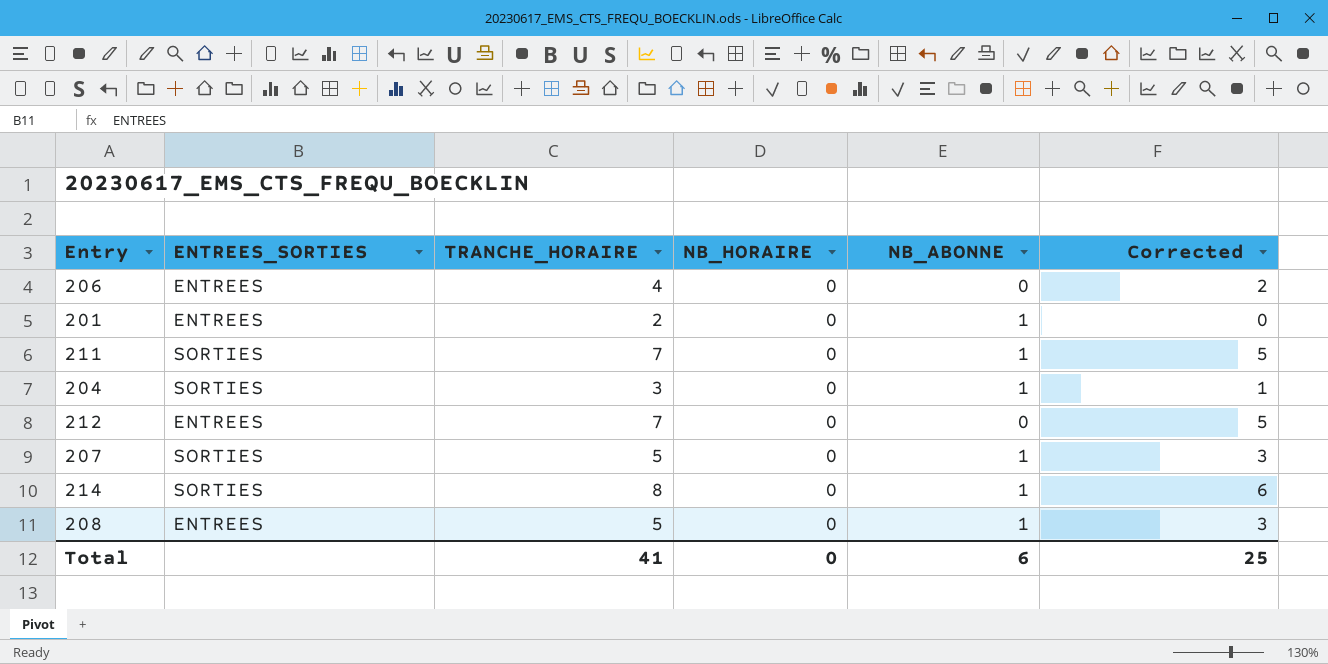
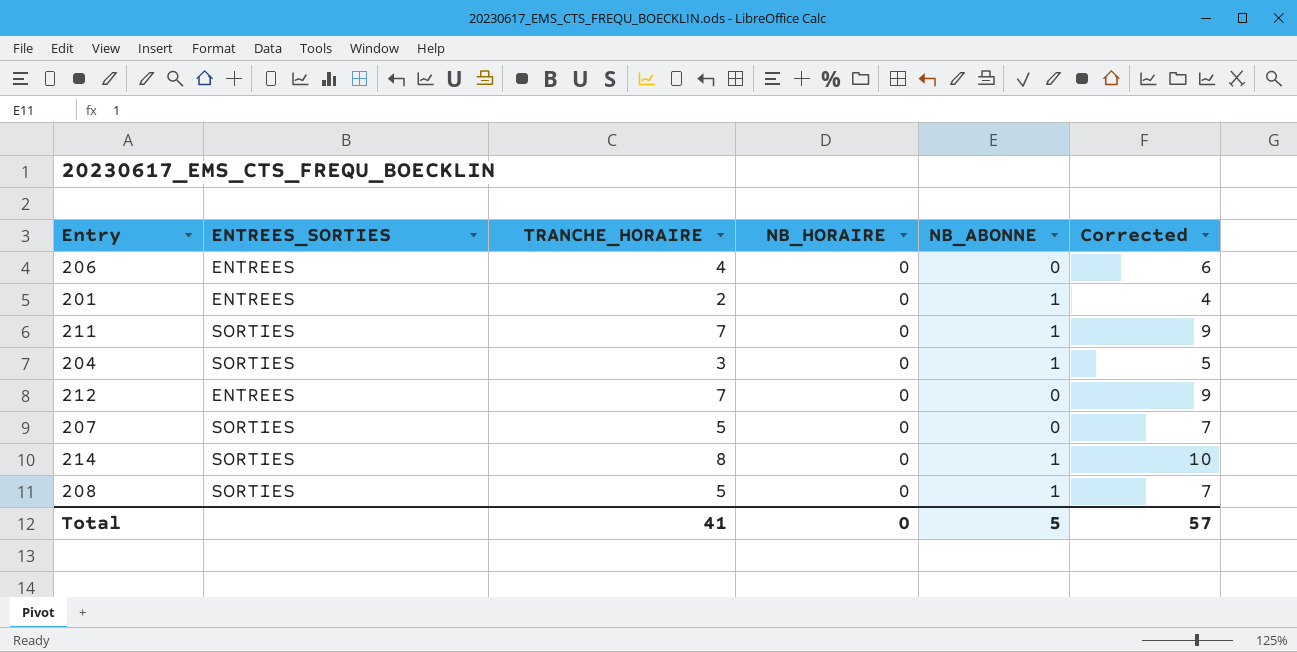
column Corrected | formula: [TRANCHE_HORAIRE] - 2 -> [TRANCHE_HORAIRE] + 2
207 | NB_ABONNE: 1 -> 0
208 | ENTREES_SORTIES: ENTREES -> SORTIES
Total | NB_ABONNE: 6 -> 5
Total | Corrected: 25 -> 57

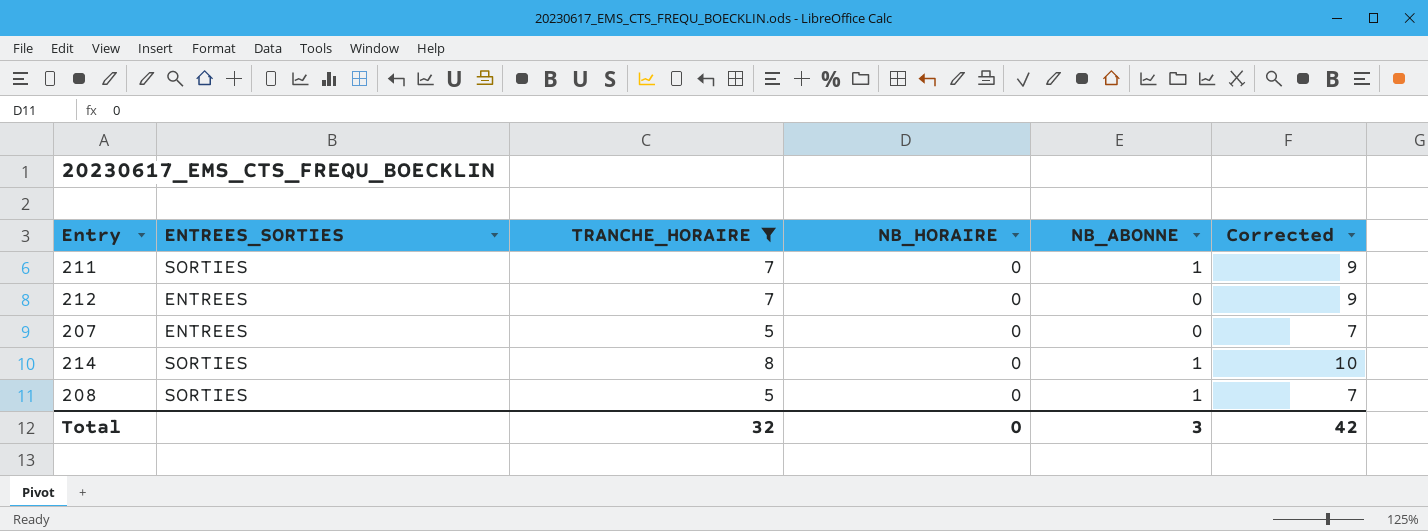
filter: none -> TRANCHE_HORAIRE >= 5
207 | ENTREES_SORTIES: SORTIES -> ENTREES
Total | TRANCHE_HORAIRE: 41 -> 32
Total | NB_ABONNE: 5 -> 3
Total | Corrected: 57 -> 42

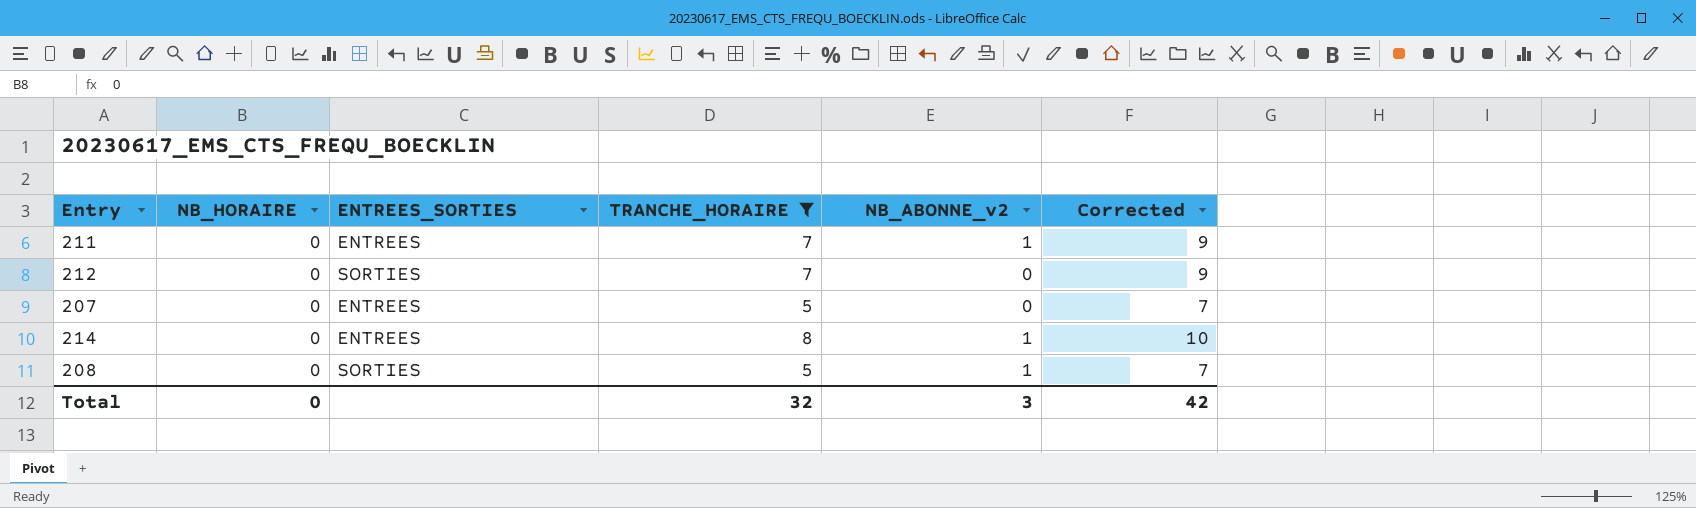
column NB_HORAIRE | position: 4 -> 2
column name: NB_ABONNE -> NB_ABONNE_v2
211 | ENTREES_SORTIES: SORTIES -> ENTREES
212 | ENTREES_SORTIES: ENTREES -> SORTIES
214 | ENTREES_SORTIES: SORTIES -> ENTREES

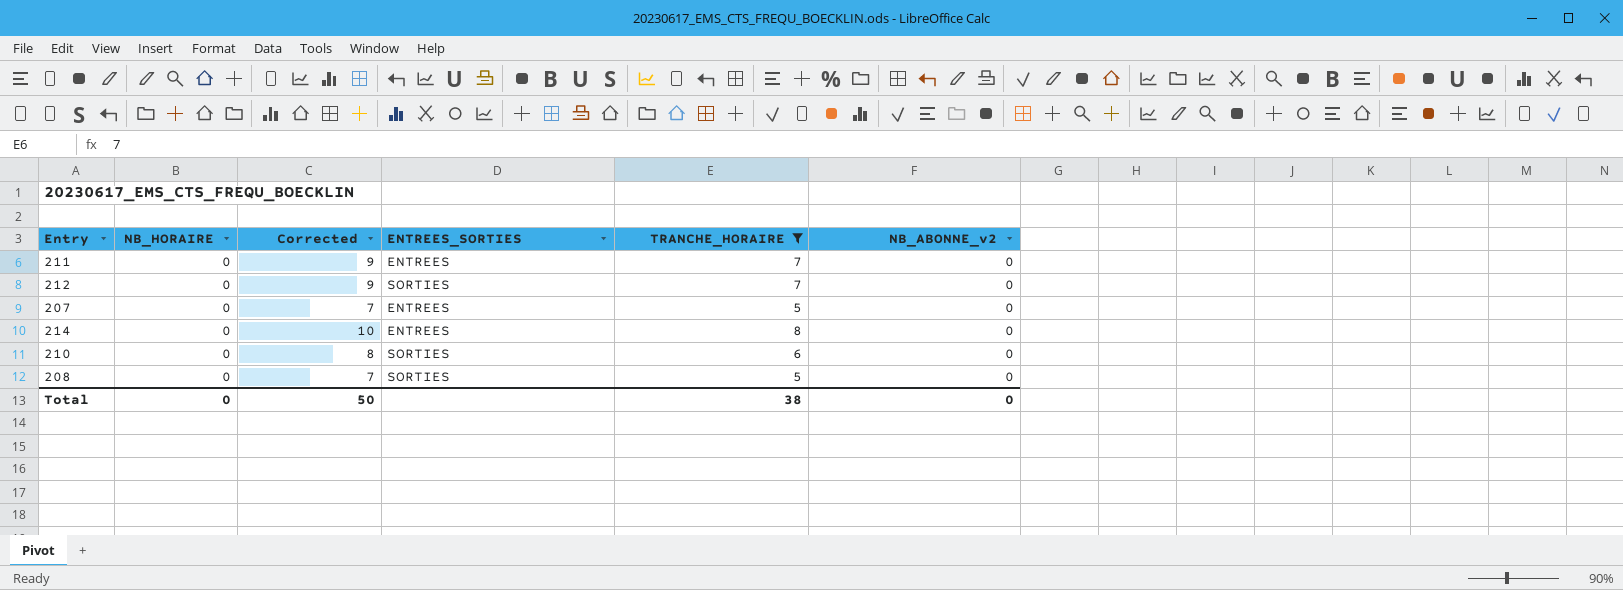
column Corrected | position: 6 -> 3
211 | NB_ABONNE_v2: 1 -> 0
214 | NB_ABONNE_v2: 1 -> 0
row 210: none -> 0 | 8 | SORTIES | 6 | 0
208 | NB_ABONNE_v2: 1 -> 0
Total | Corrected: 42 -> 50
Total | TRANCHE_HORAIRE: 32 -> 38
Total | NB_ABONNE_v2: 3 -> 0

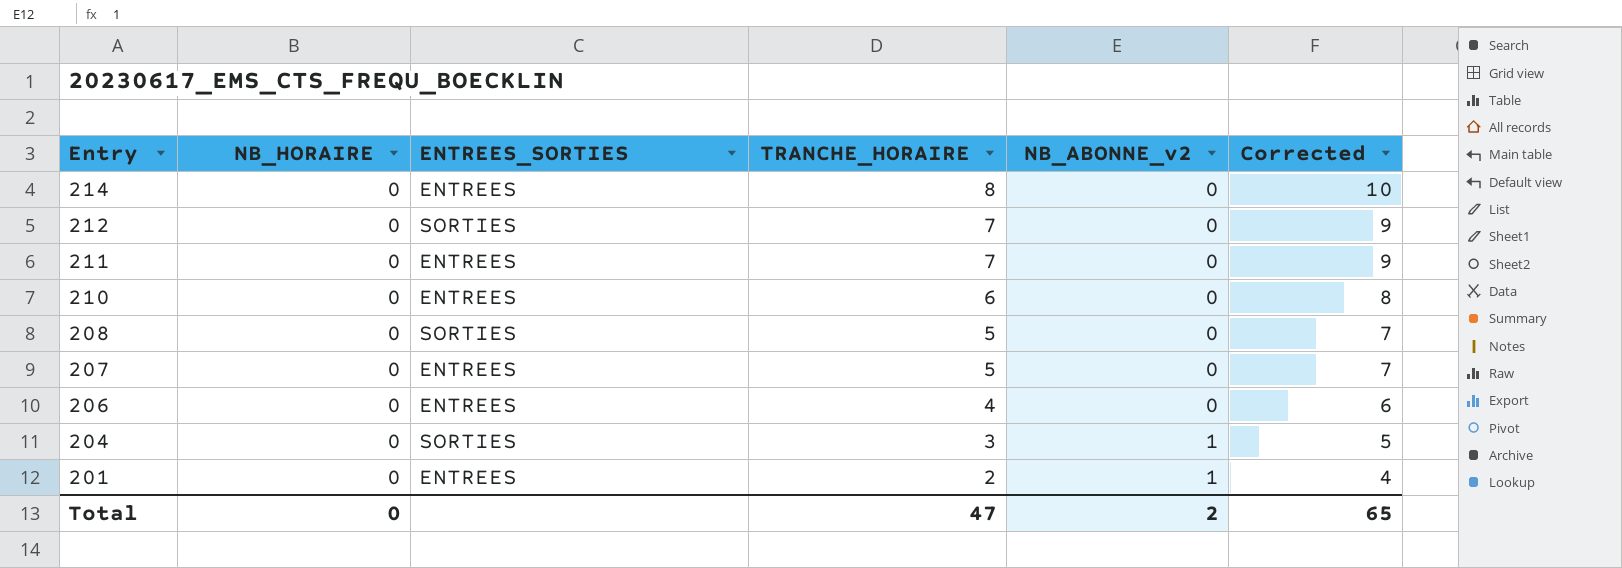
filter: TRANCHE_HORAIRE >= 5 -> none
row order: none -> Entry descending
column Corrected | position: 3 -> 6
210 | ENTREES_SORTIES: SORTIES -> ENTREES
Total | TRANCHE_HORAIRE: 38 -> 47
Total | NB_ABONNE_v2: 0 -> 2
Total | Corrected: 50 -> 65

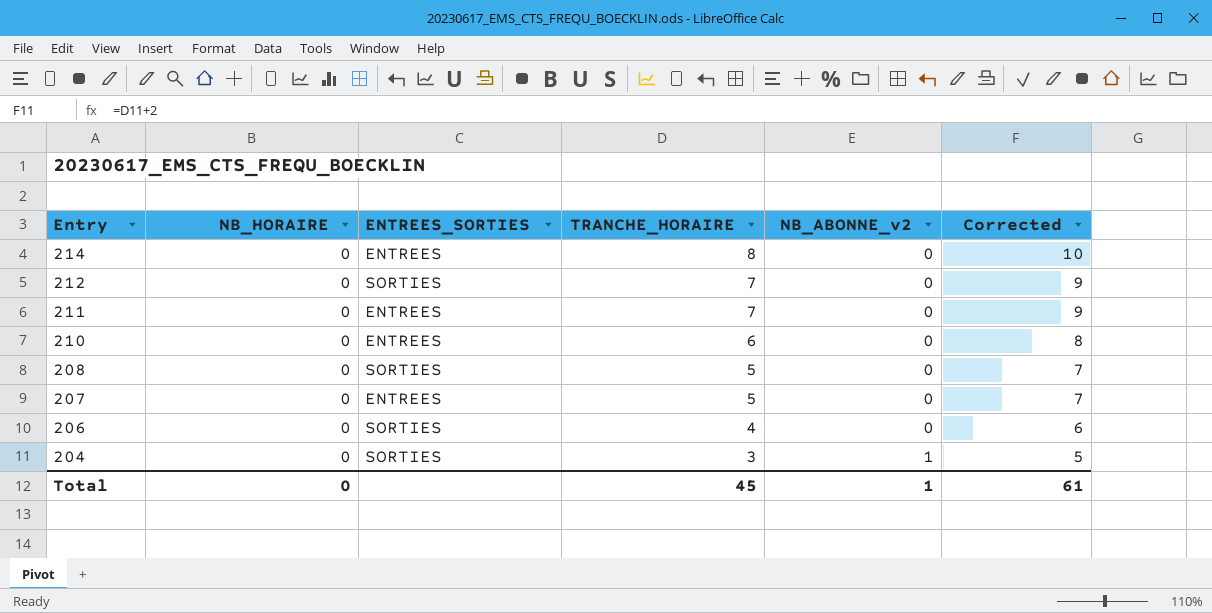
row 201: 0 | ENTREES | 2 | 1 | 4 -> none
206 | ENTREES_SORTIES: ENTREES -> SORTIES
Total | TRANCHE_HORAIRE: 47 -> 45
Total | NB_ABONNE_v2: 2 -> 1
Total | Corrected: 65 -> 61

